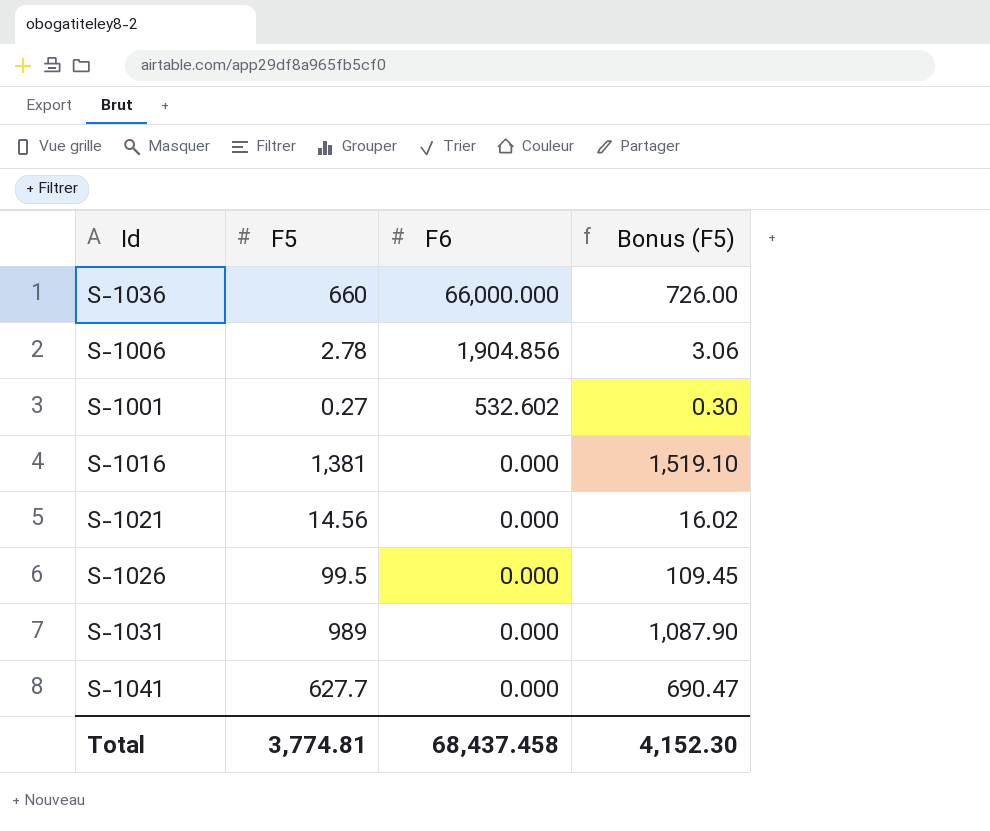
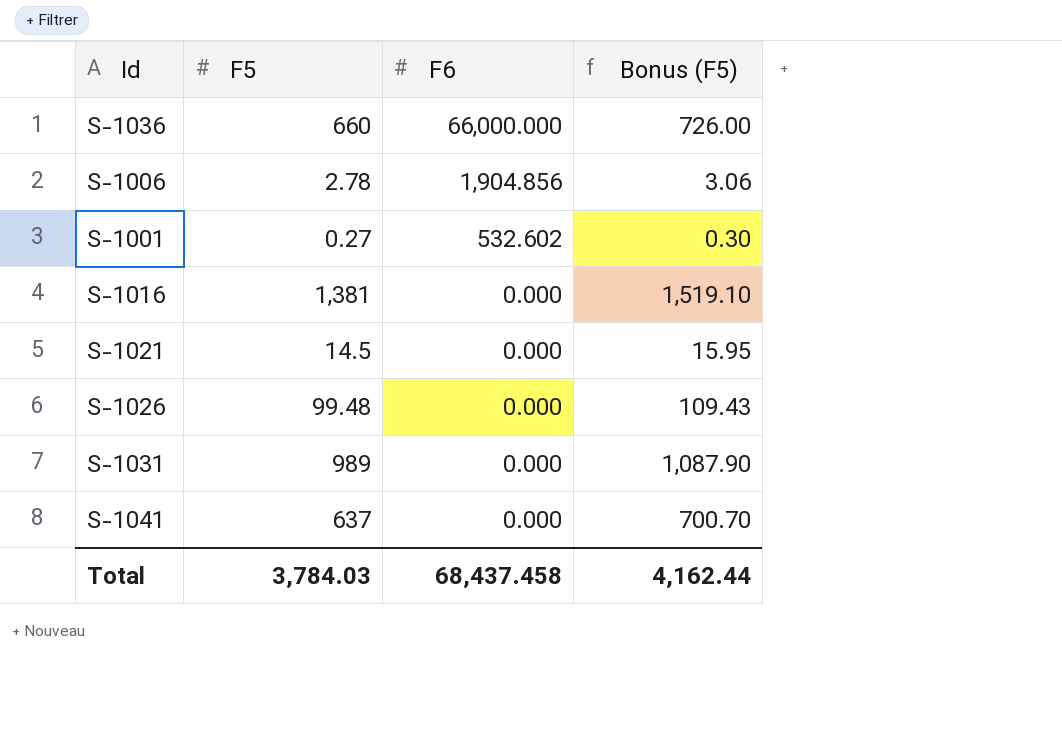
S-1021 | F5: 14.56 -> 14.5
S-1021 | Bonus (F5): 16.02 -> 15.95
S-1026 | F5: 99.5 -> 99.48
S-1026 | Bonus (F5): 109.45 -> 109.43
S-1041 | F5: 627.7 -> 637
S-1041 | Bonus (F5): 690.47 -> 700.70
Total | F5: 3,774.81 -> 3,784.03
Total | Bonus (F5): 4,152.30 -> 4,162.44

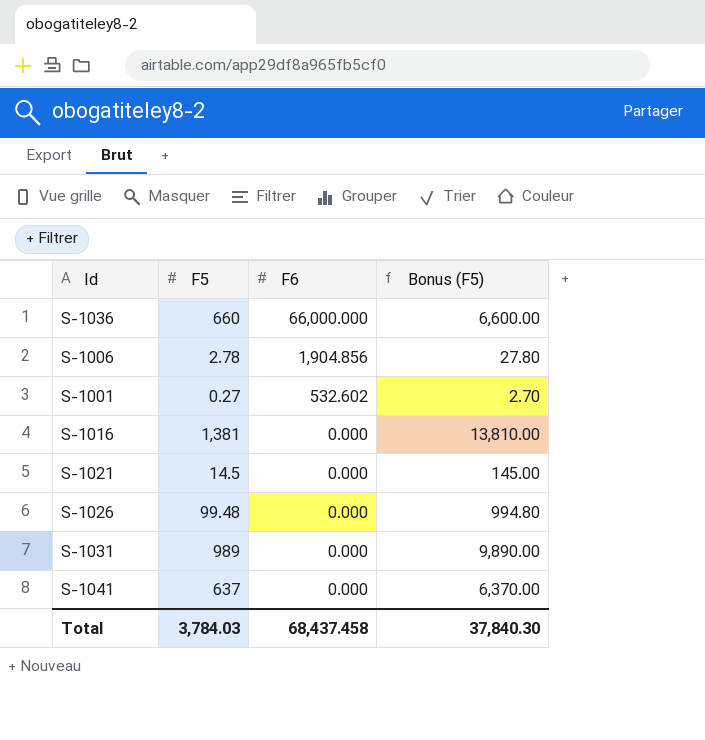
column Bonus (F5) | formula: [F5] * 1.1 -> [F5] * 10
Total | Bonus (F5): 4,162.44 -> 37,840.30

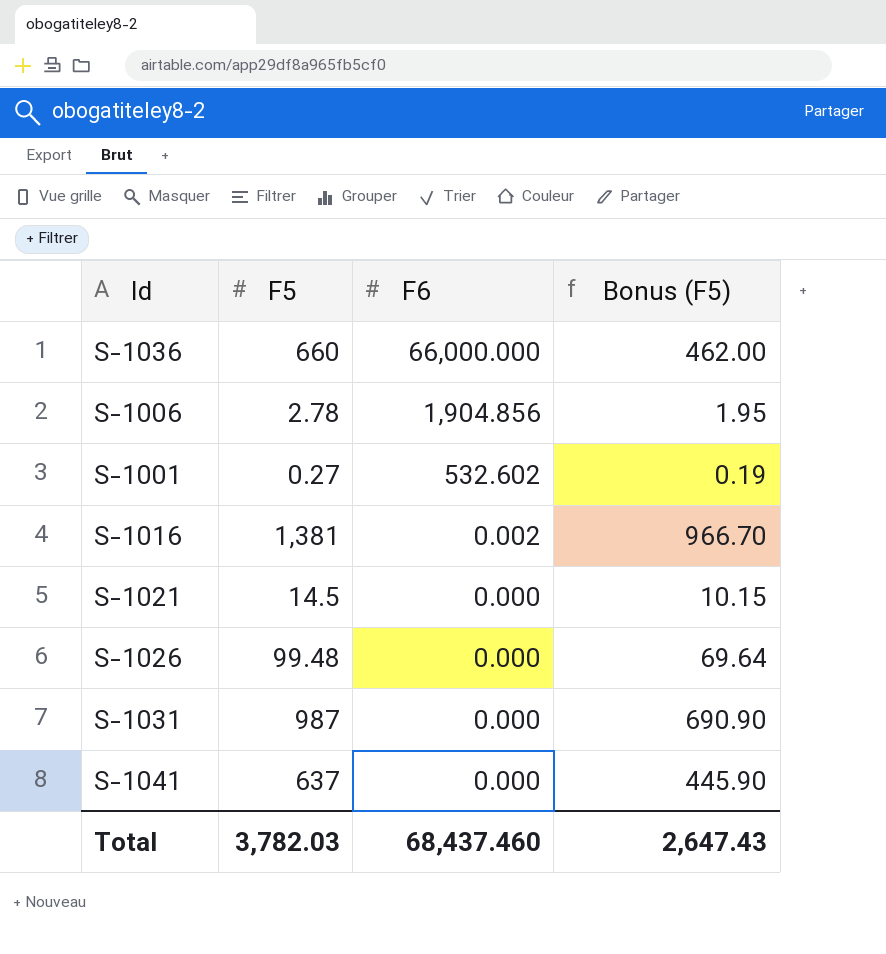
column Bonus (F5) | formula: [F5] * 10 -> [F5] * 0.7
S-1016 | F6: 0.000 -> 0.002
S-1031 | F5: 989 -> 987
Total | F5: 3,784.03 -> 3,782.03
Total | F6: 68,437.458 -> 68,437.460
Total | Bonus (F5): 37,840.30 -> 2,647.43

